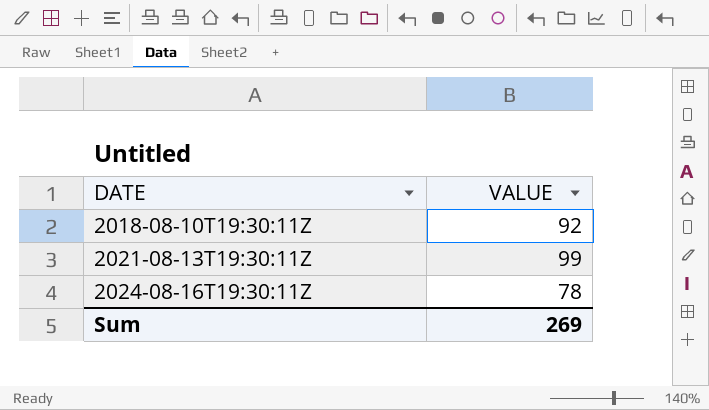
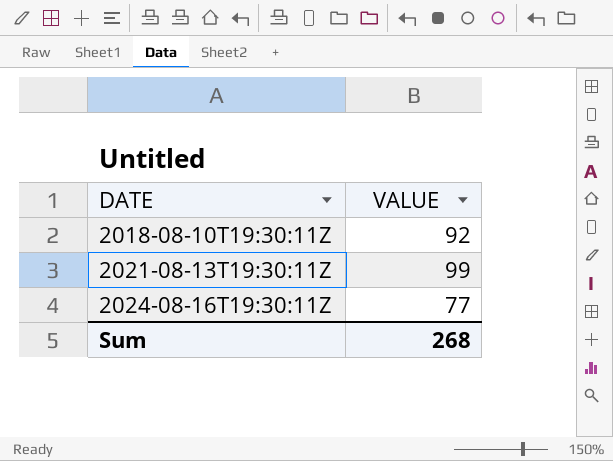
2024-08-16T19:30:11Z | VALUE: 78 -> 77
Sum | VALUE: 269 -> 268

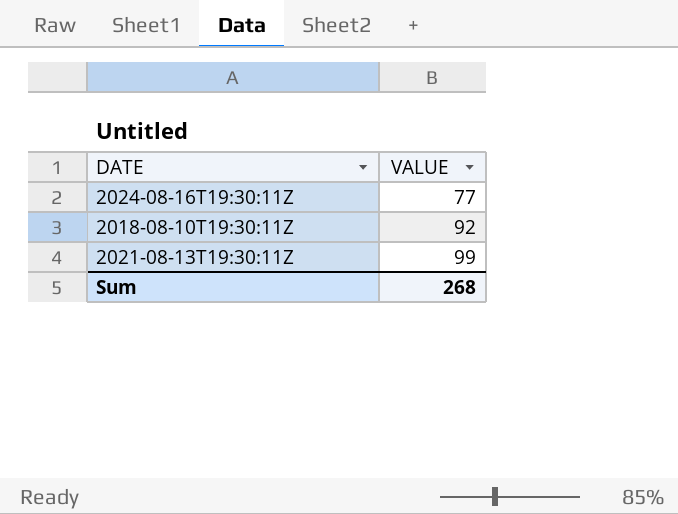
row order: DATE ascending -> VALUE ascending

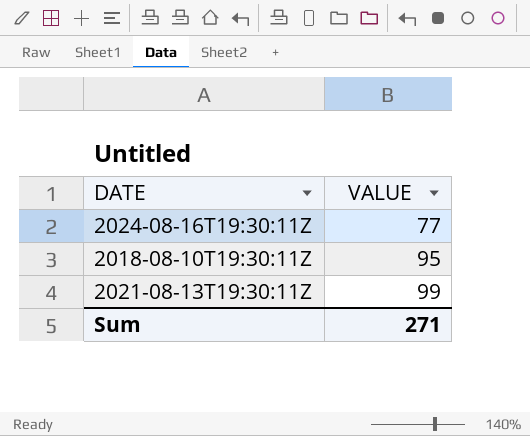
2018-08-10T19:30:11Z | VALUE: 92 -> 95
Sum | VALUE: 268 -> 271

